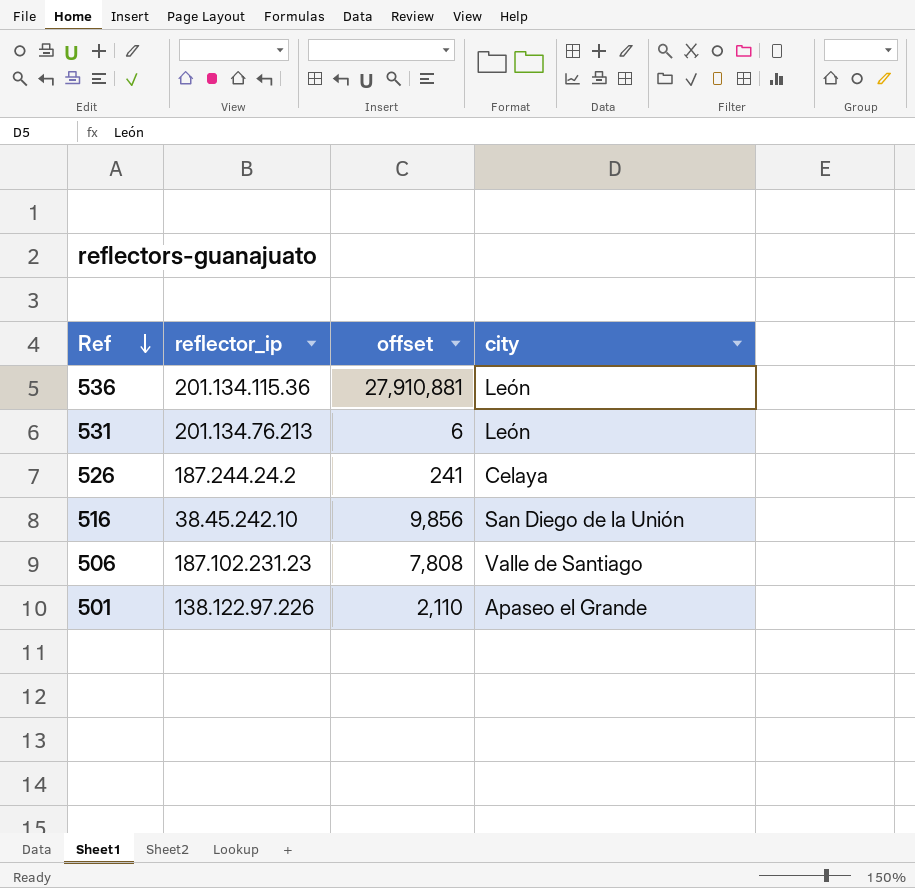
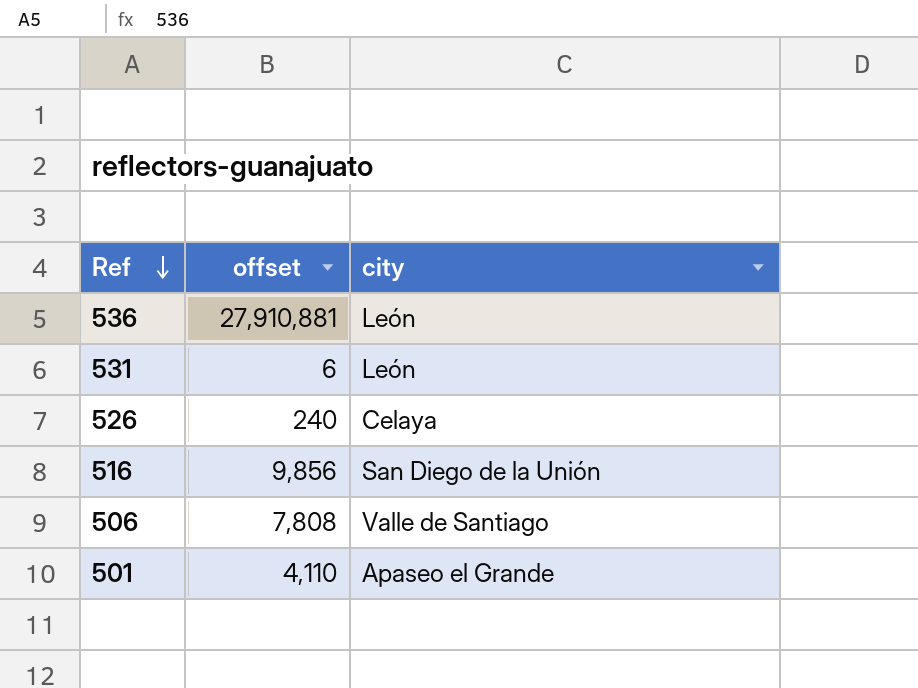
column reflector_ip | position: 2 -> none
526 | offset: 241 -> 240
501 | offset: 2,110 -> 4,110

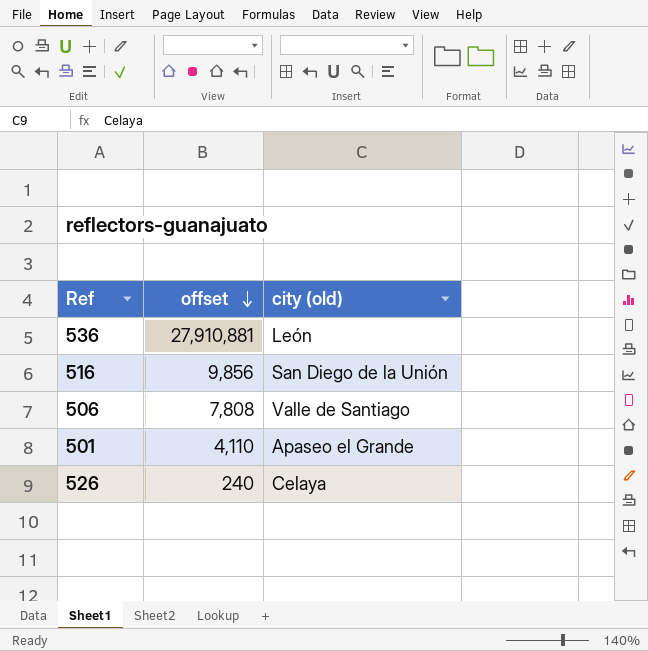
row order: Ref descending -> offset descending
column name: city -> city (old)
row 531: 6 | León -> none

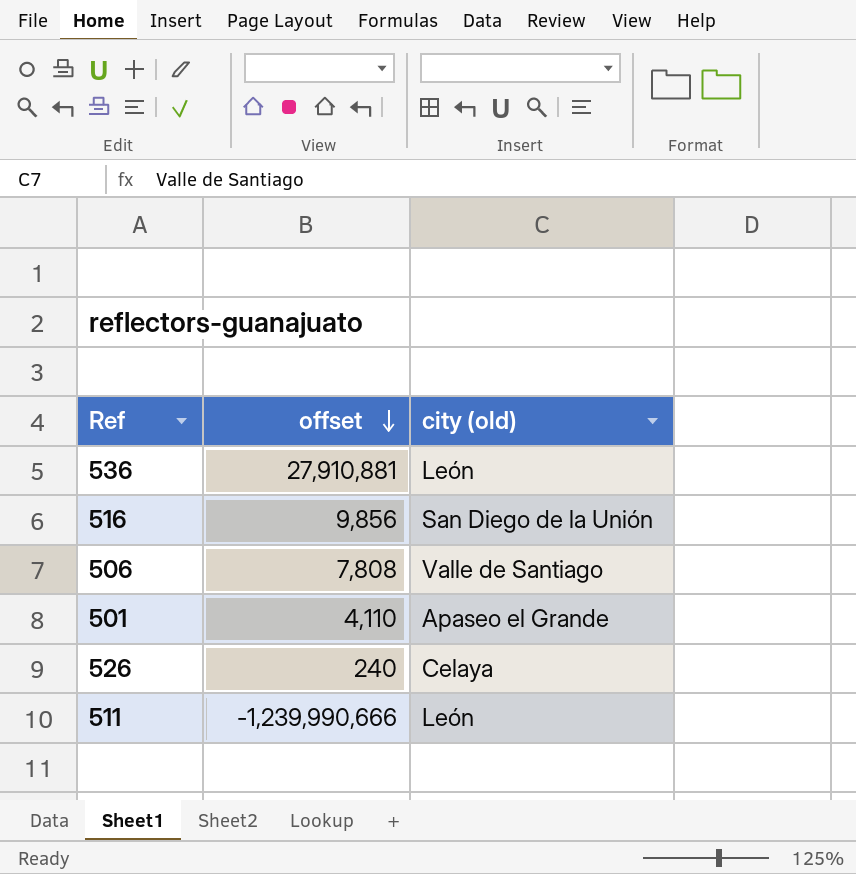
row 511: none -> -1,239,990,666 | León

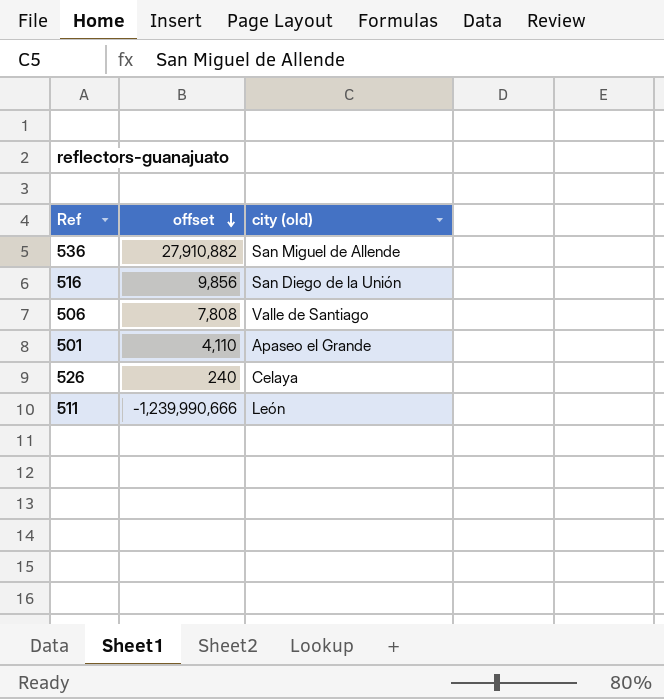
536 | offset: 27,910,881 -> 27,910,882
536 | city (old): León -> San Miguel de Allende

